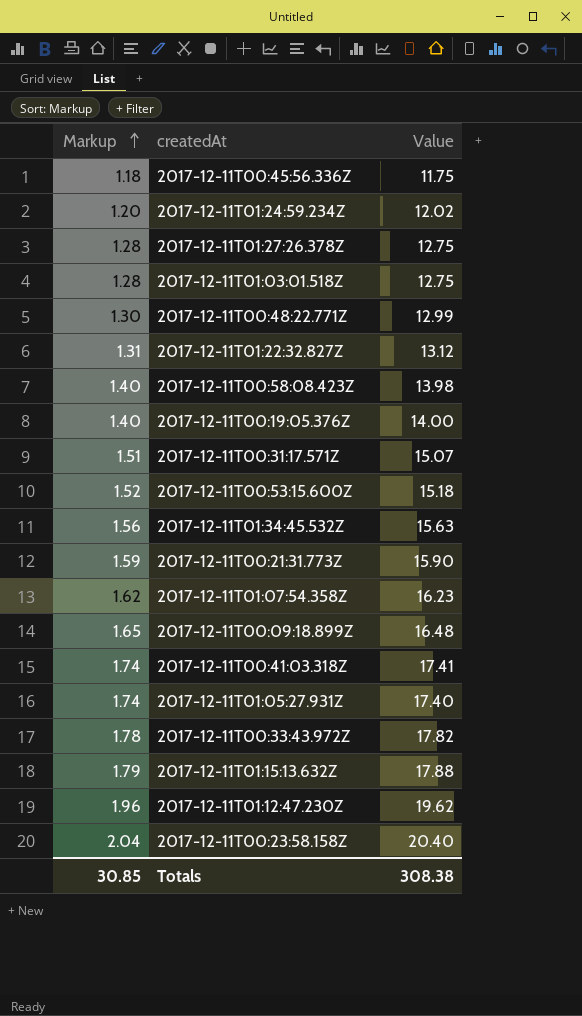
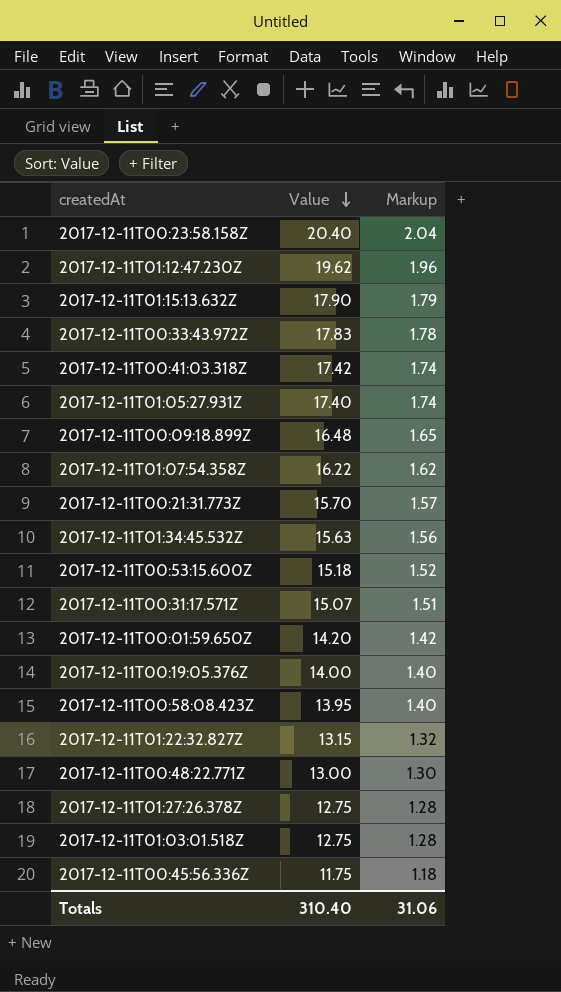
row order: Markup ascending -> Value descending
column Markup | position: 1 -> 3
row 2017-12-11T01:24:59.234Z: 1.20 | 12.02 -> none
2017-12-11T01:15:13.632Z | Value: 17.88 -> 17.90
2017-12-11T00:33:43.972Z | Value: 17.82 -> 17.83
2017-12-11T00:41:03.318Z | Value: 17.41 -> 17.42
2017-12-11T01:07:54.358Z | Value: 16.23 -> 16.22
2017-12-11T00:21:31.773Z | Value: 15.90 -> 15.70
2017-12-11T00:21:31.773Z | Markup: 1.59 -> 1.57
row 2017-12-11T00:01:59.650Z: none -> 14.20 | 1.42
2017-12-11T00:58:08.423Z | Value: 13.98 -> 13.95
2017-12-11T01:22:32.827Z | Value: 13.12 -> 13.15
2017-12-11T01:22:32.827Z | Markup: 1.31 -> 1.32
2017-12-11T00:48:22.771Z | Value: 12.99 -> 13.00
Totals | Value: 308.38 -> 310.40
Totals | Markup: 30.85 -> 31.06

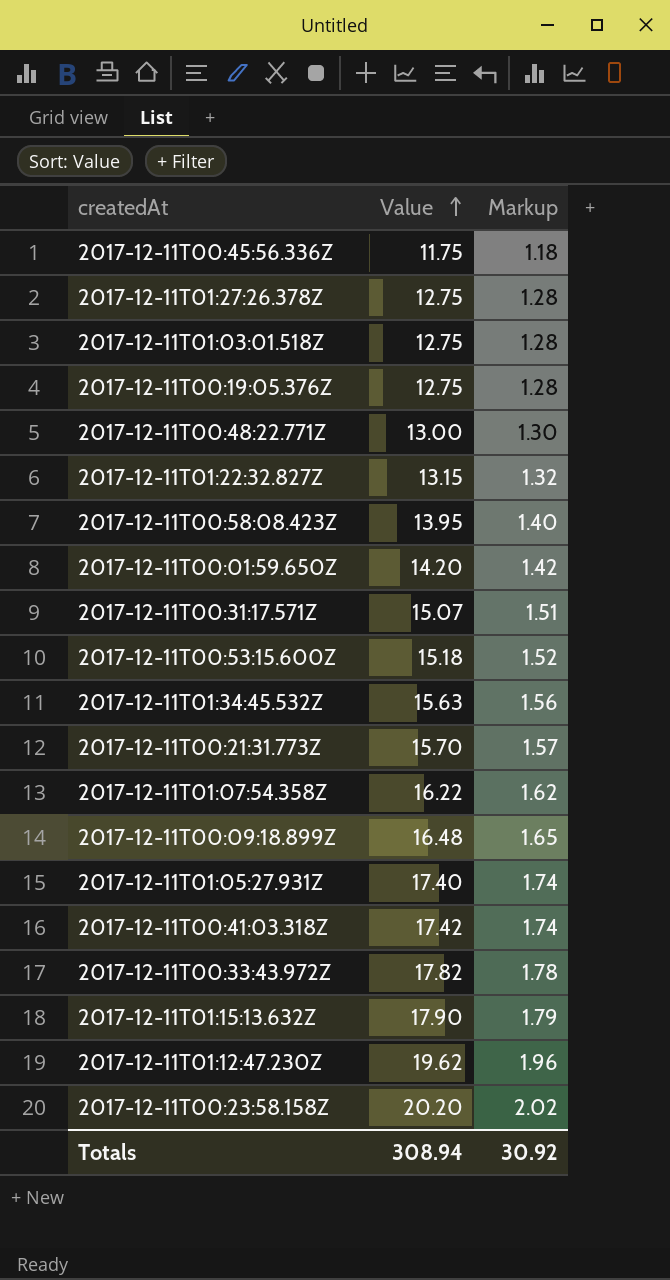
row order: Value descending -> Value ascending
2017-12-11T00:19:05.376Z | Value: 14.00 -> 12.75
2017-12-11T00:19:05.376Z | Markup: 1.40 -> 1.28
2017-12-11T00:33:43.972Z | Value: 17.83 -> 17.82
2017-12-11T00:23:58.158Z | Value: 20.40 -> 20.20
2017-12-11T00:23:58.158Z | Markup: 2.04 -> 2.02
Totals | Value: 310.40 -> 308.94
Totals | Markup: 31.06 -> 30.92

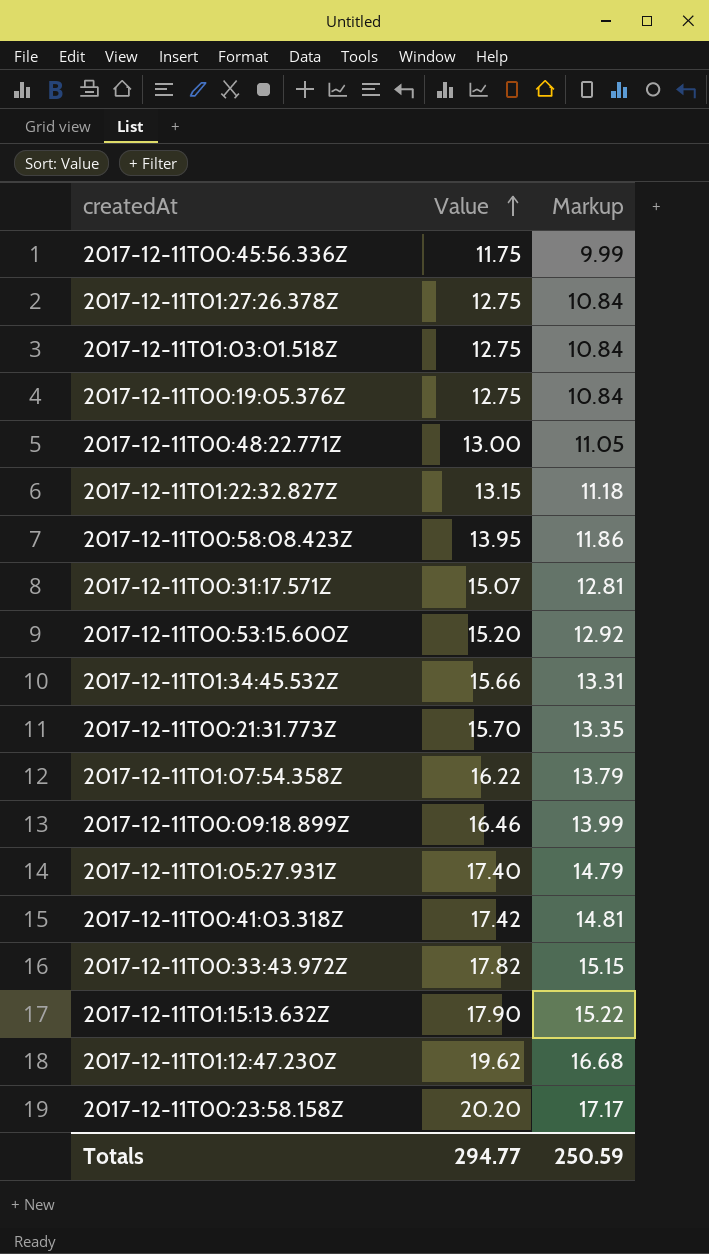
column Markup | formula: [Value] * 0.1 -> [Value] * 0.85
row 2017-12-11T00:01:59.650Z: 14.20 | 1.42 -> none
2017-12-11T00:53:15.600Z | Value: 15.18 -> 15.20
2017-12-11T01:34:45.532Z | Value: 15.63 -> 15.66
2017-12-11T00:09:18.899Z | Value: 16.48 -> 16.46
Totals | Value: 308.94 -> 294.77
Totals | Markup: 30.92 -> 250.59

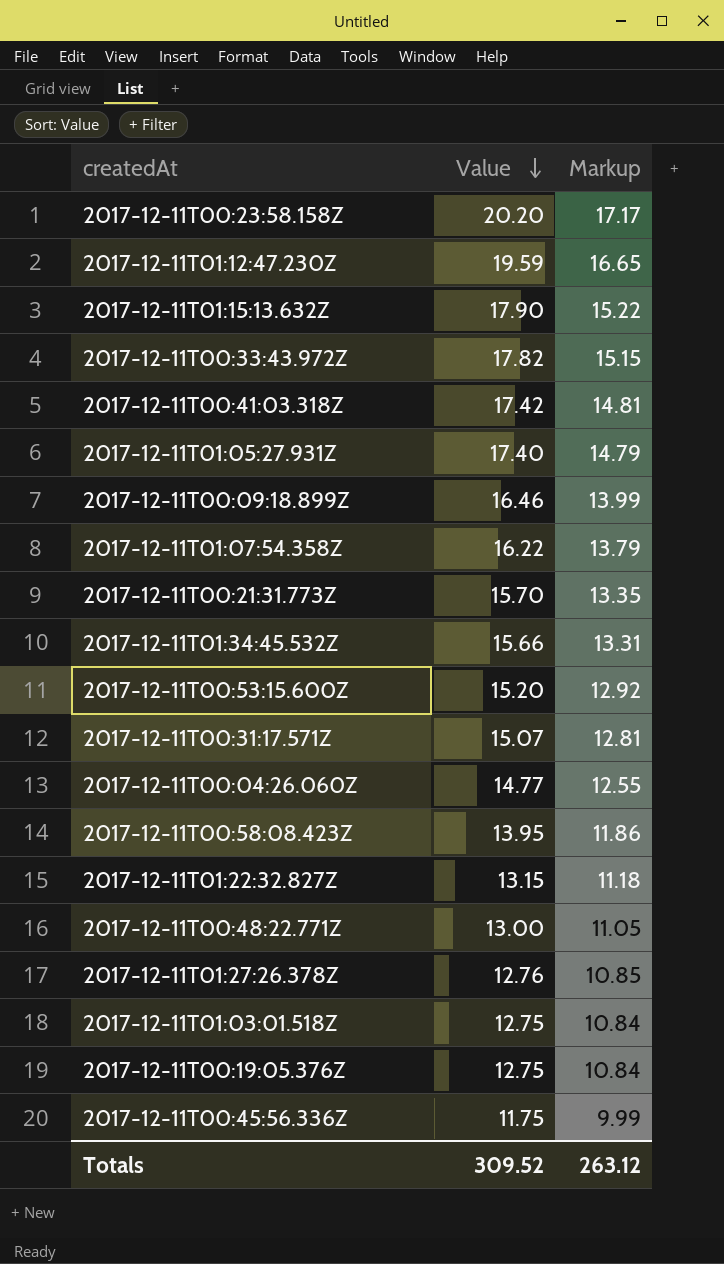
row order: Value ascending -> Value descending
2017-12-11T01:12:47.230Z | Value: 19.62 -> 19.59
2017-12-11T01:12:47.230Z | Markup: 16.68 -> 16.65
row 2017-12-11T00:04:26.060Z: none -> 14.77 | 12.55
2017-12-11T01:27:26.378Z | Value: 12.75 -> 12.76
2017-12-11T01:27:26.378Z | Markup: 10.84 -> 10.85
Totals | Value: 294.77 -> 309.52
Totals | Markup: 250.59 -> 263.12

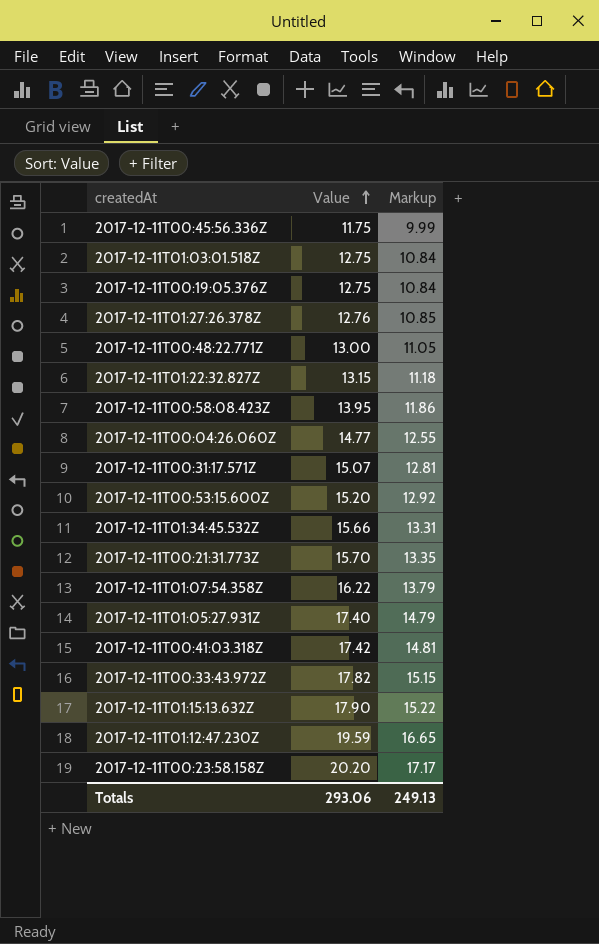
row order: Value descending -> Value ascending
row 2017-12-11T00:09:18.899Z: 16.46 | 13.99 -> none
Totals | Value: 309.52 -> 293.06
Totals | Markup: 263.12 -> 249.13

